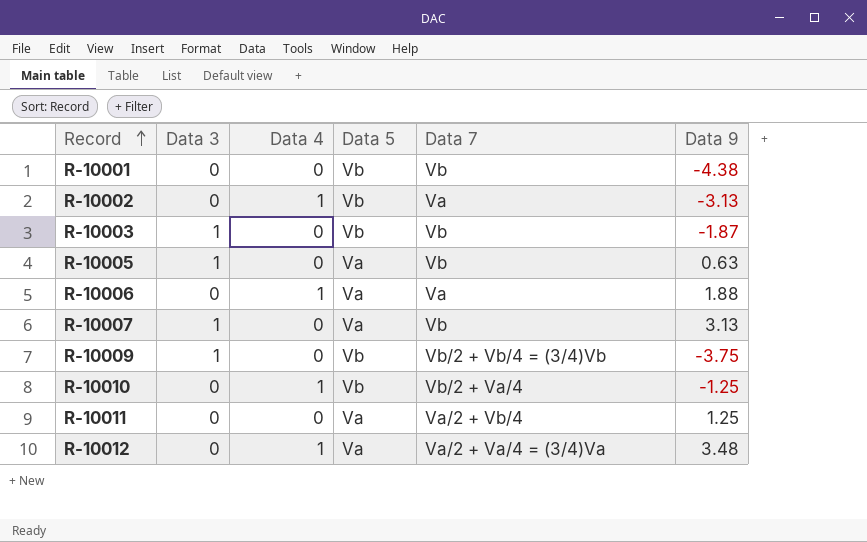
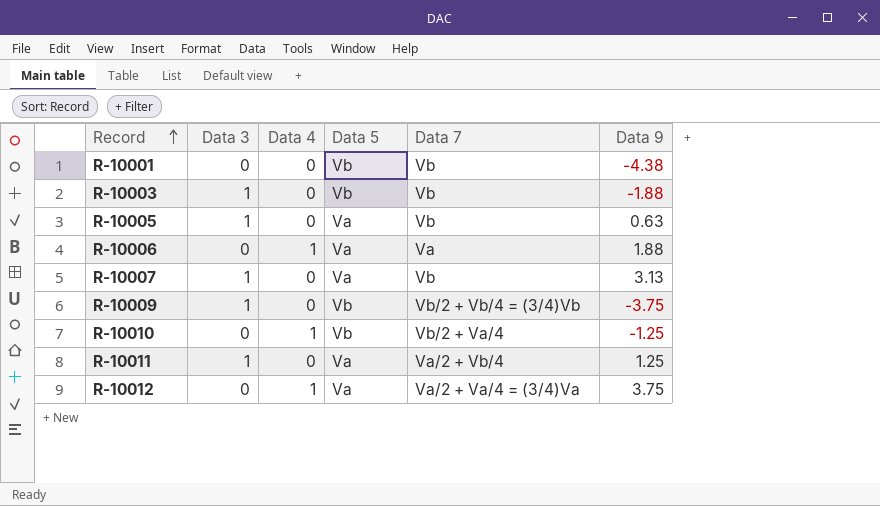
row R-10002: 0 | 1 | Vb | Va | -3.13 -> none
R-10003 | Data 9: -1.87 -> -1.88
R-10011 | Data 3: 0 -> 1
R-10012 | Data 9: 3.48 -> 3.75

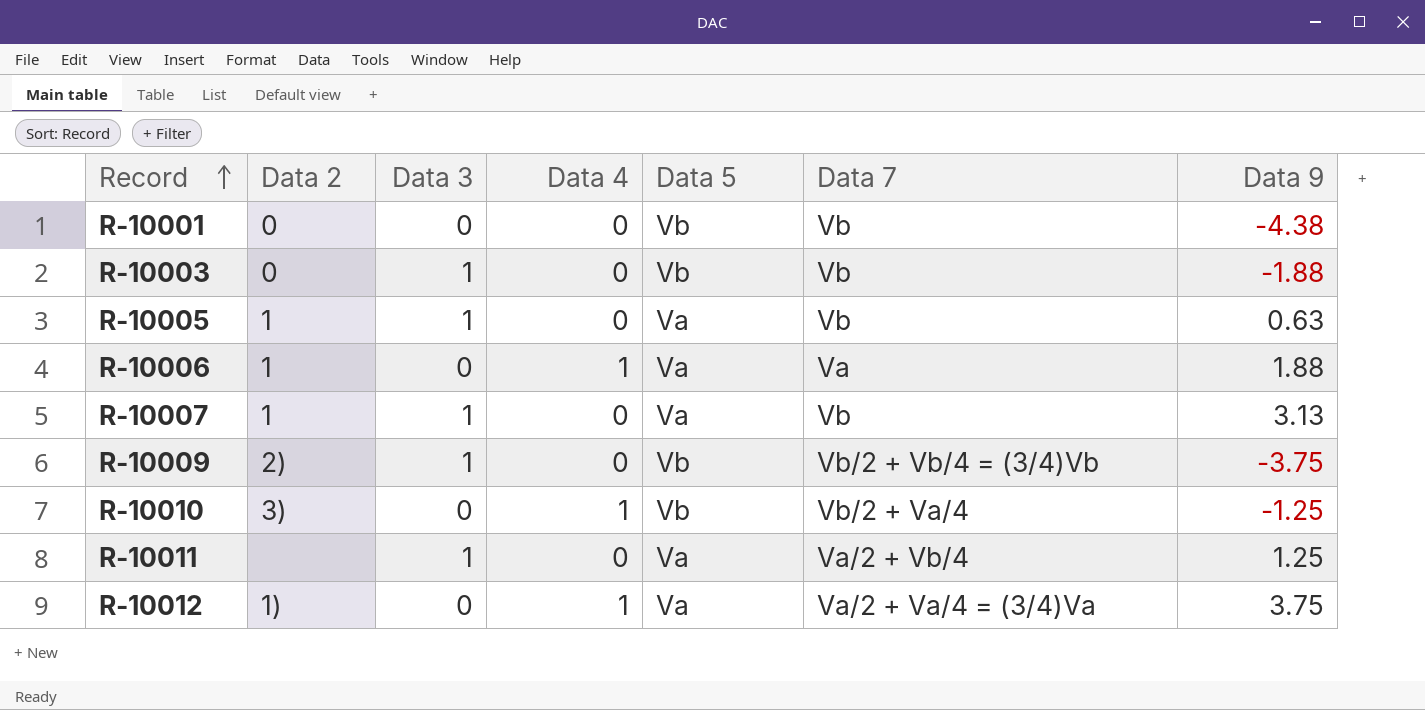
column Data 2 | position: none -> 2

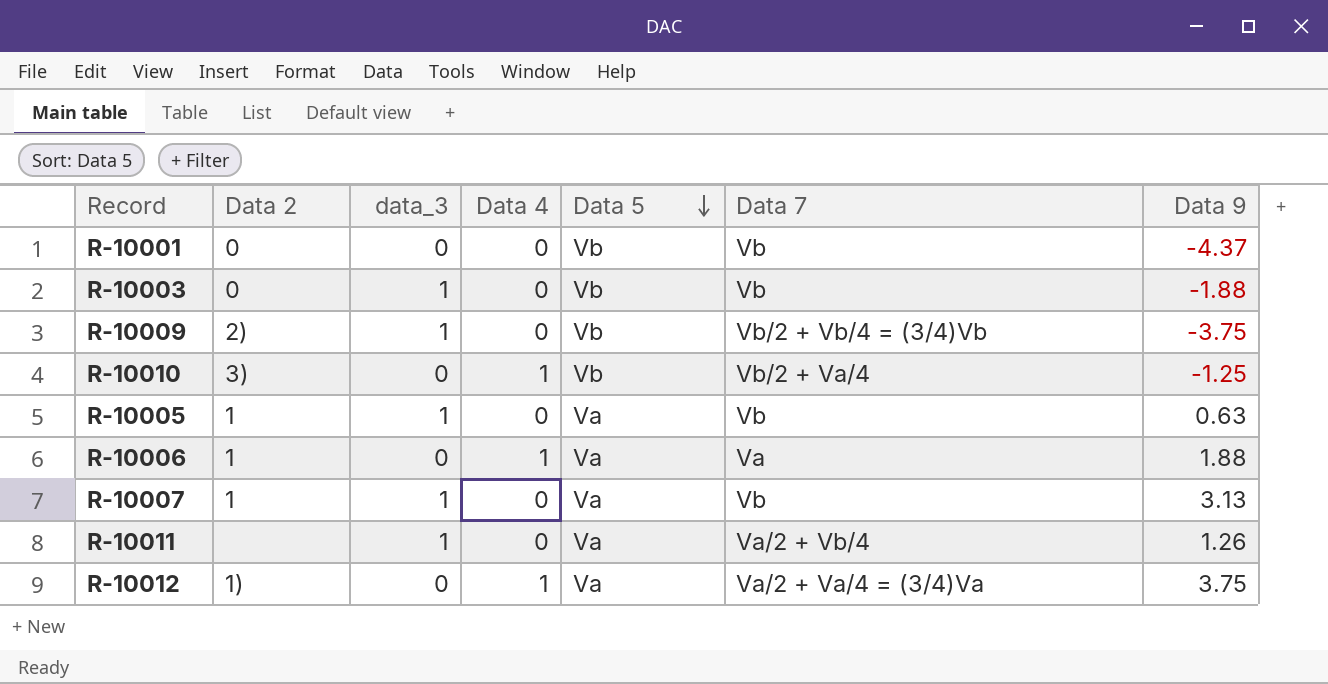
row order: Record ascending -> Data 5 descending
column name: Data 3 -> data_3
R-10001 | Data 9: -4.38 -> -4.37
R-10011 | Data 9: 1.25 -> 1.26

